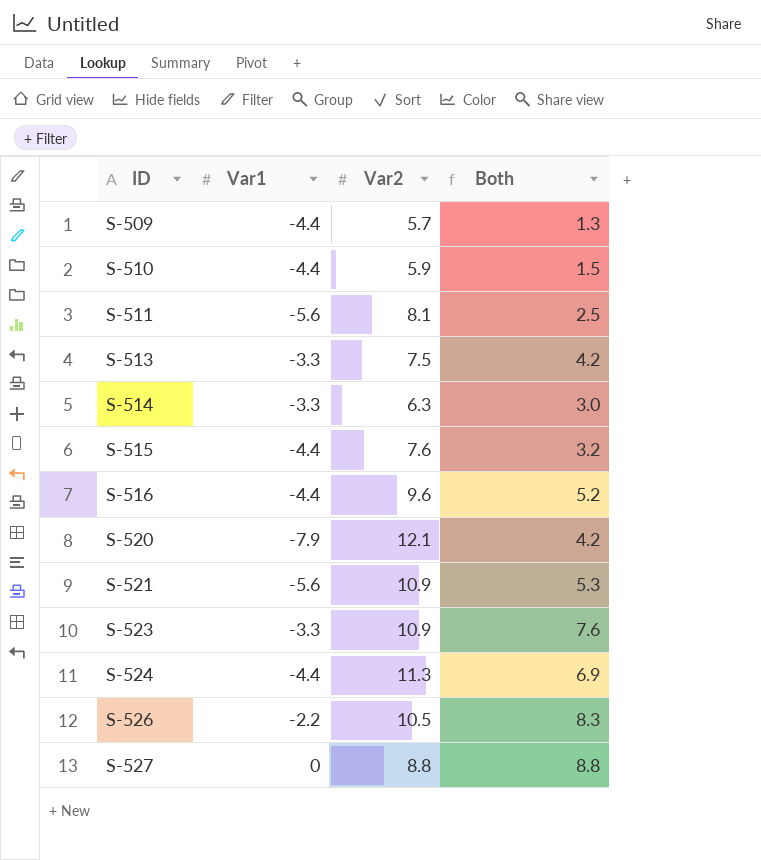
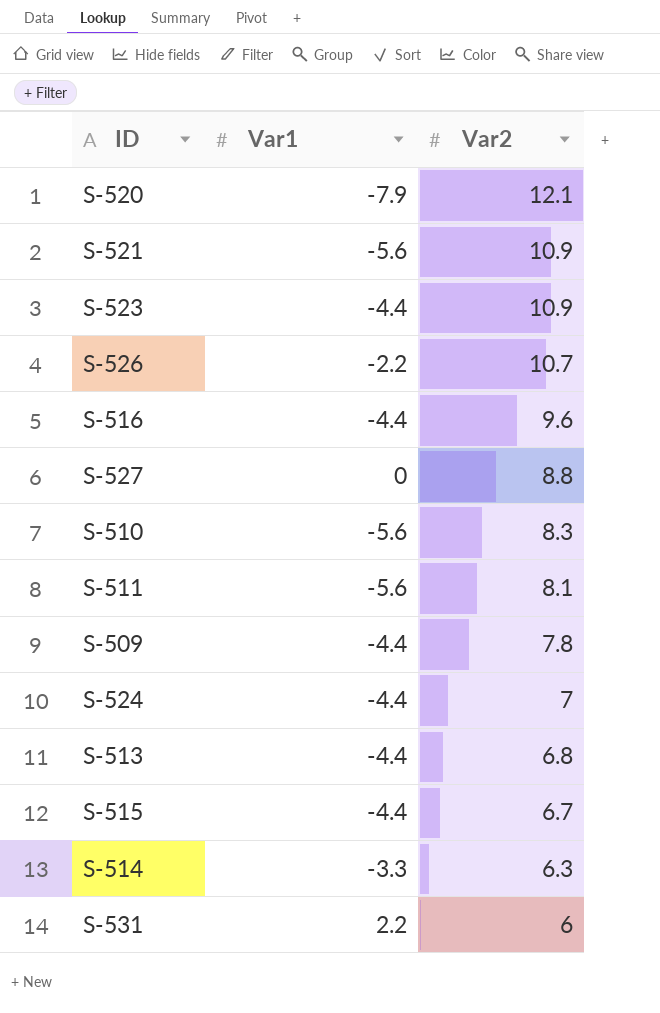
row order: ID ascending -> Var2 descending
column Both | formula: [Var1] + [Var2] -> none
S-523 | Var1: -3.3 -> -4.4
S-526 | Var2: 10.5 -> 10.7
S-510 | Var1: -4.4 -> -5.6
S-510 | Var2: 5.9 -> 8.3
S-509 | Var2: 5.7 -> 7.8
S-524 | Var2: 11.3 -> 7
S-513 | Var1: -3.3 -> -4.4
S-513 | Var2: 7.5 -> 6.8
S-515 | Var2: 7.6 -> 6.7
row S-531: none -> 2.2 | 6

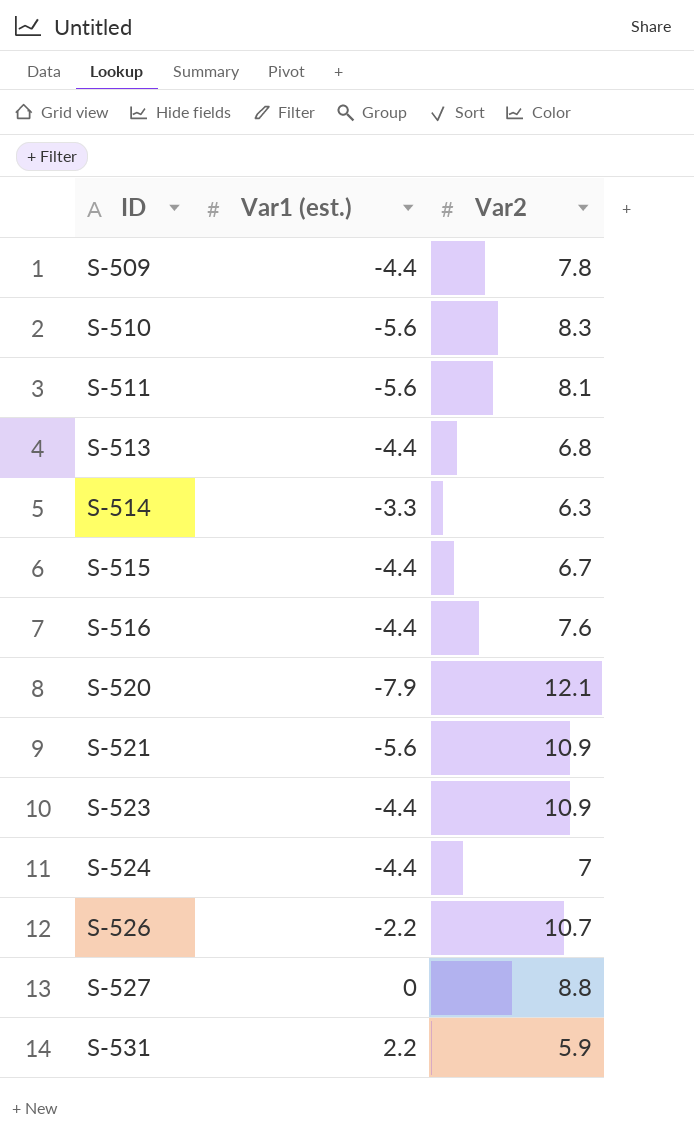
row order: Var2 descending -> ID ascending
column name: Var1 -> Var1 (est.)
S-516 | Var2: 9.6 -> 7.6
S-531 | Var2: 6 -> 5.9

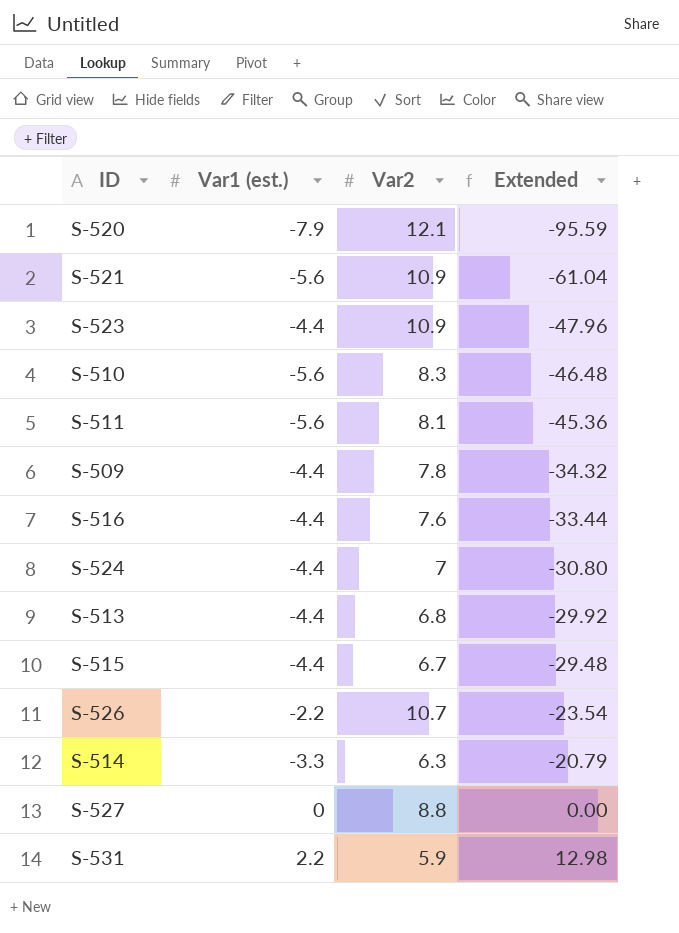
row order: ID ascending -> Extended ascending
column Extended | formula: none -> [Var1 (est.)] * [Var2]

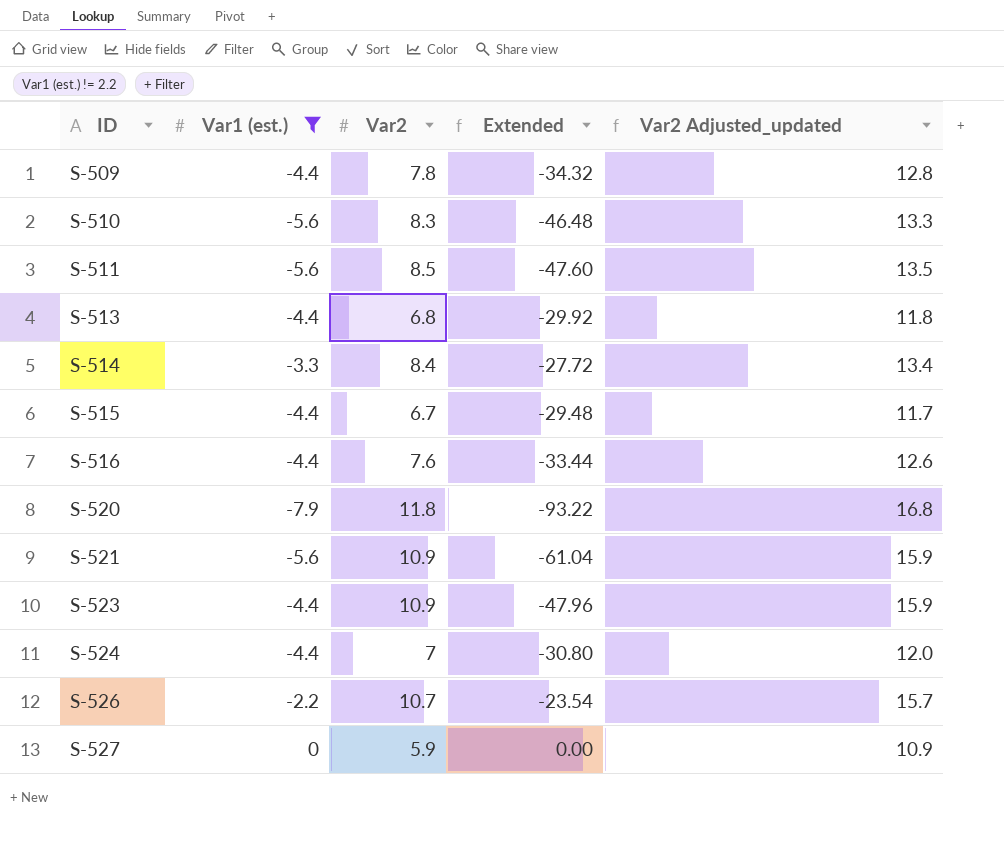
filter: none -> Var1 (est.) != 2.2
row order: Extended ascending -> ID ascending
column Var2 Adjusted_updated | formula: none -> [Var2] + 5
S-511 | Var2: 8.1 -> 8.5
S-511 | Extended: -45.36 -> -47.60
S-514 | Var2: 6.3 -> 8.4
S-514 | Extended: -20.79 -> -27.72
S-520 | Var2: 12.1 -> 11.8
S-520 | Extended: -95.59 -> -93.22
S-527 | Var2: 8.8 -> 5.9

